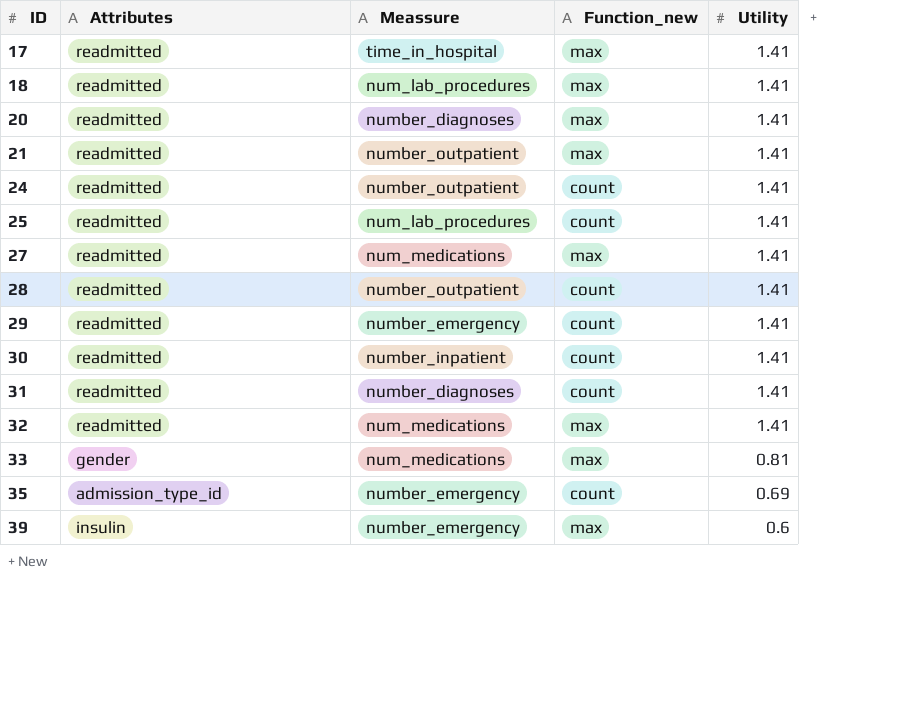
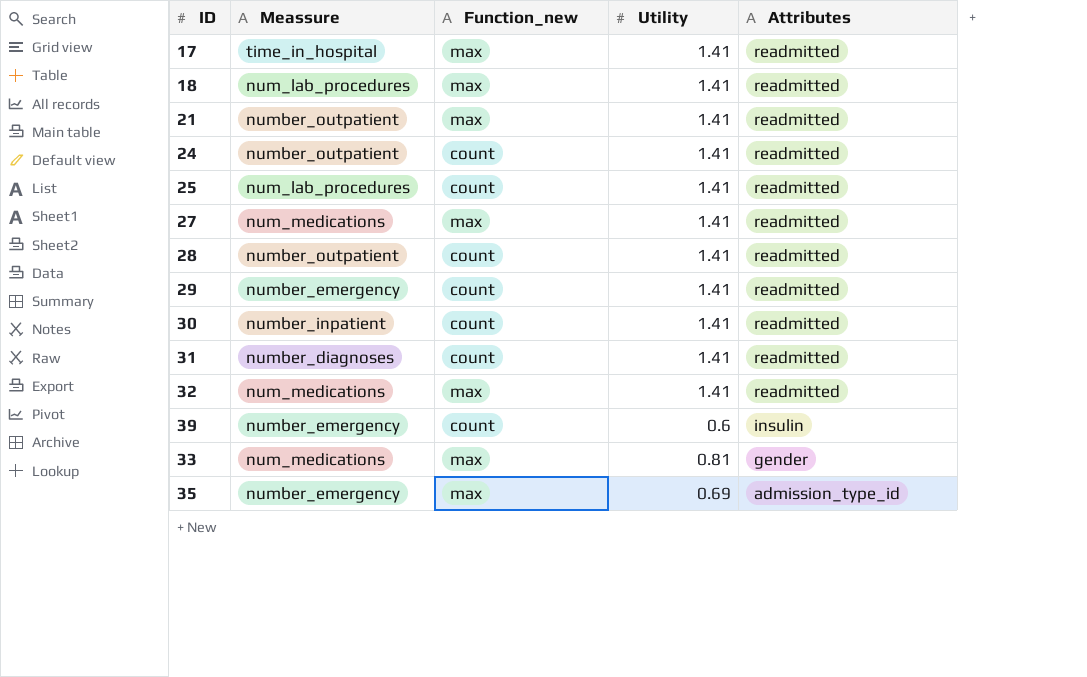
row order: ID ascending -> Attributes descending
column Attributes | position: 2 -> 5
row 20: readmitted | number_diagnoses | max | 1.41 -> none
39 | Function_new: max -> count
35 | Function_new: count -> max

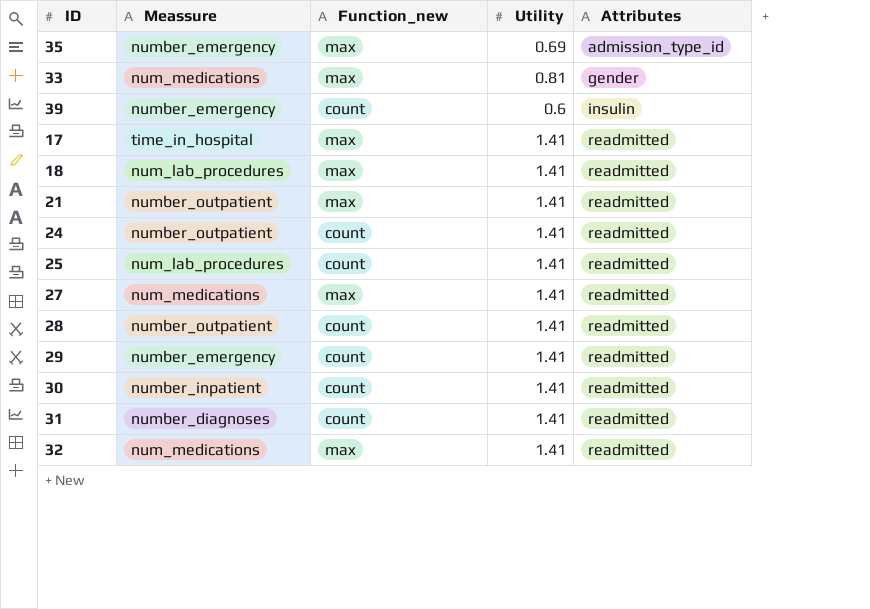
row order: Attributes descending -> Attributes ascending

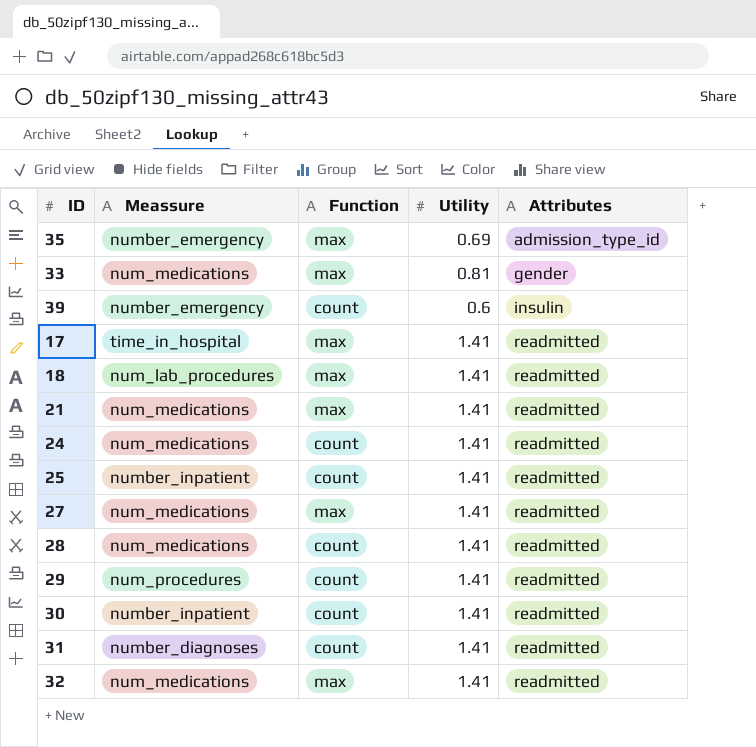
column name: Function_new -> Function
21 | Meassure: number_outpatient -> num_medications
24 | Meassure: number_outpatient -> num_medications
25 | Meassure: num_lab_procedures -> number_inpatient
28 | Meassure: number_outpatient -> num_medications
29 | Meassure: number_emergency -> num_procedures

